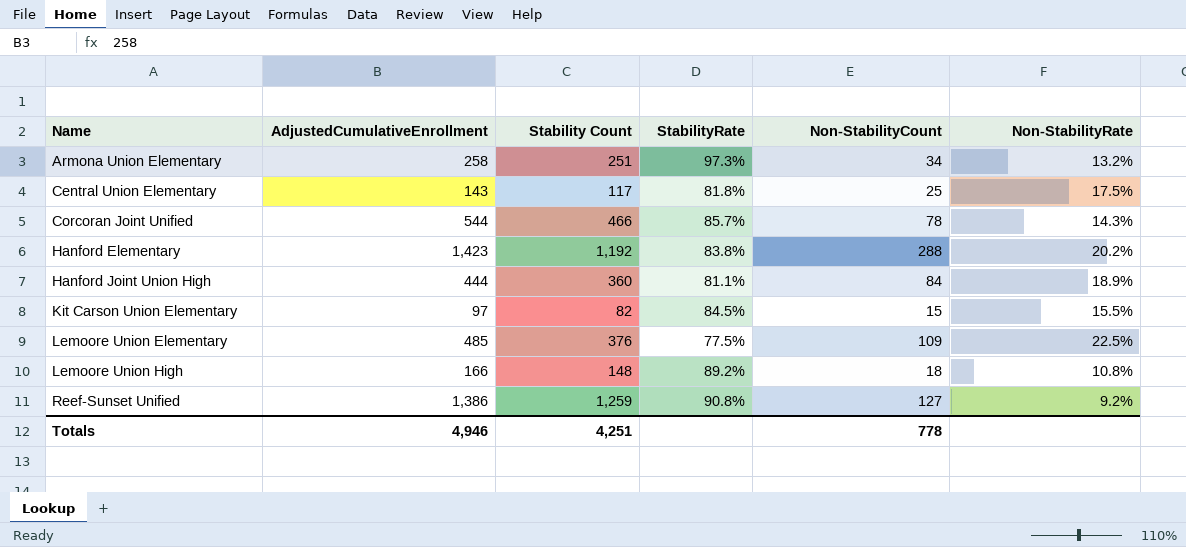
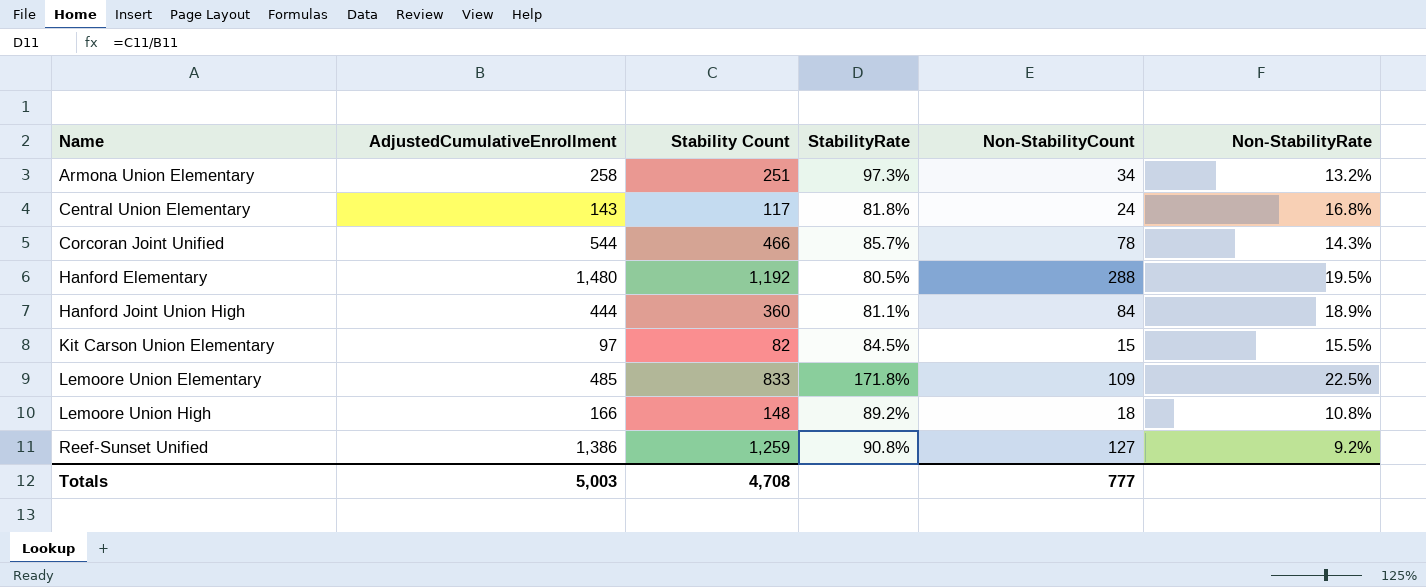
Central Union Elementary | Non-StabilityCount: 25 -> 24
Central Union Elementary | Non-StabilityRate: 17.5% -> 16.8%
Hanford Elementary | AdjustedCumulativeEnrollment: 1,423 -> 1,480
Hanford Elementary | StabilityRate: 83.8% -> 80.5%
Hanford Elementary | Non-StabilityRate: 20.2% -> 19.5%
Lemoore Union Elementary | Stability Count: 376 -> 833
Lemoore Union Elementary | StabilityRate: 77.5% -> 171.8%
Totals | AdjustedCumulativeEnrollment: 4,946 -> 5,003
Totals | Stability Count: 4,251 -> 4,708
Totals | Non-StabilityCount: 778 -> 777

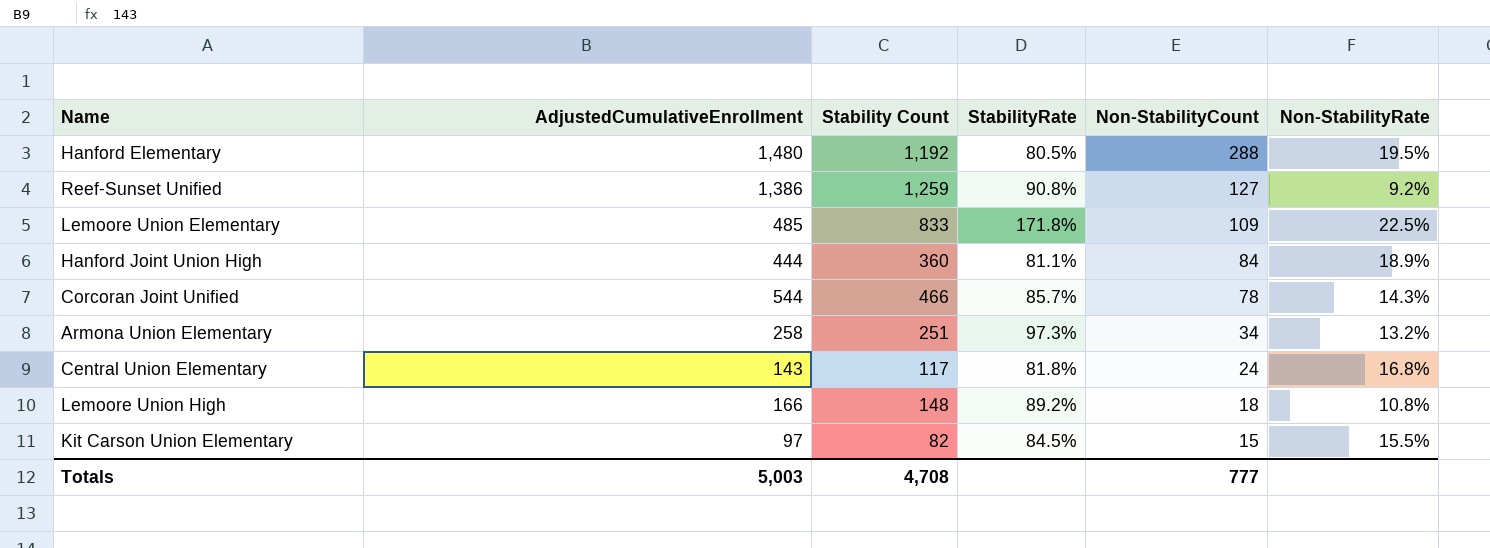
row order: Name ascending -> Non-StabilityCount descending

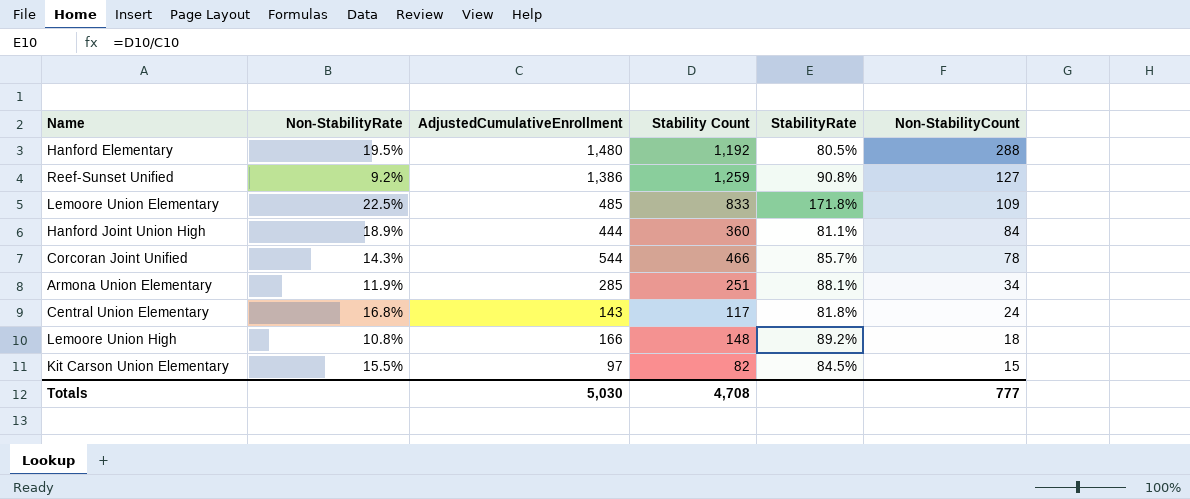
column Non-StabilityRate | position: 6 -> 2
Armona Union Elementary | Non-StabilityRate: 13.2% -> 11.9%
Armona Union Elementary | AdjustedCumulativeEnrollment: 258 -> 285
Armona Union Elementary | StabilityRate: 97.3% -> 88.1%
Totals | AdjustedCumulativeEnrollment: 5,003 -> 5,030

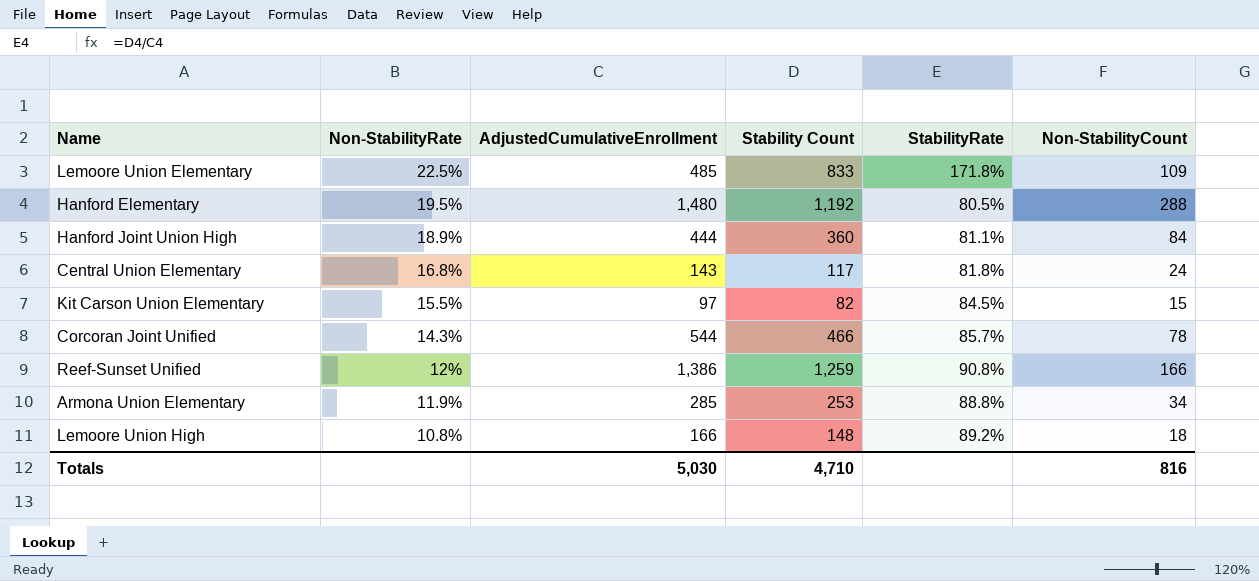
row order: Non-StabilityCount descending -> Non-StabilityRate descending
Reef-Sunset Unified | Non-StabilityRate: 9.2% -> 12%
Reef-Sunset Unified | Non-StabilityCount: 127 -> 166
Armona Union Elementary | Stability Count: 251 -> 253
Armona Union Elementary | StabilityRate: 88.1% -> 88.8%
Totals | Stability Count: 4,708 -> 4,710
Totals | Non-StabilityCount: 777 -> 816

